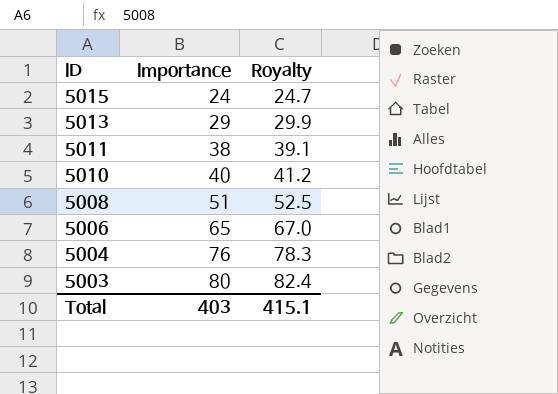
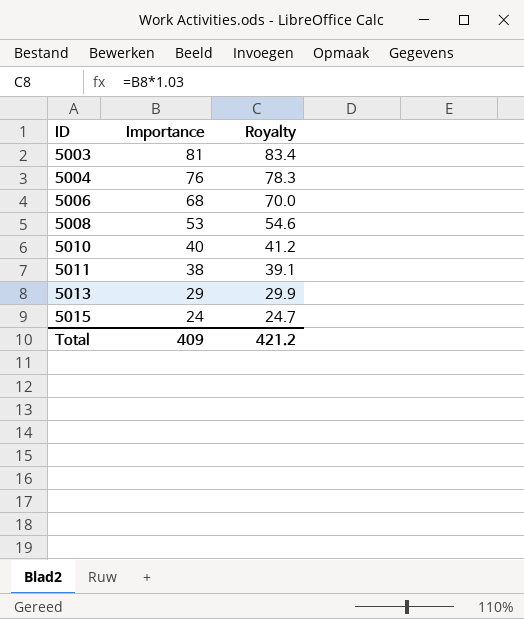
row order: ID descending -> ID ascending
5003 | Importance: 80 -> 81
5003 | Royalty: 82.4 -> 83.4
5006 | Importance: 65 -> 68
5006 | Royalty: 67.0 -> 70.0
5008 | Importance: 51 -> 53
5008 | Royalty: 52.5 -> 54.6
Total | Importance: 403 -> 409
Total | Royalty: 415.1 -> 421.2

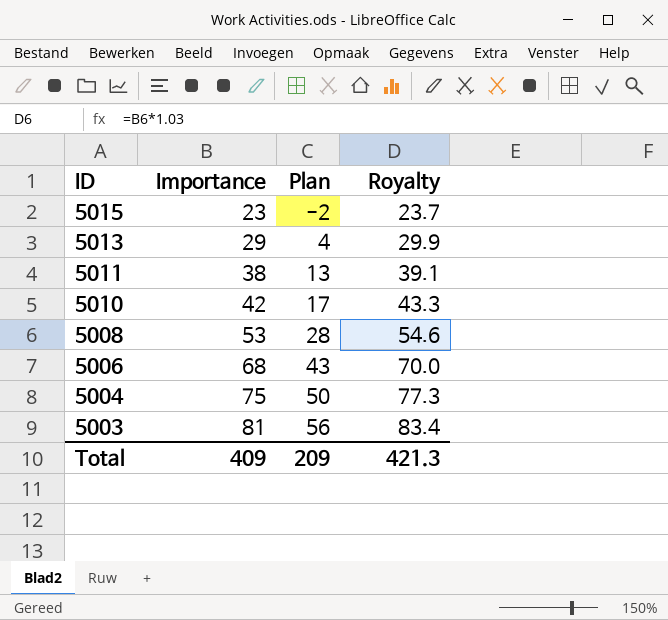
row order: ID ascending -> ID descending
column Plan | formula: none -> [Importance] - 25
5015 | Importance: 24 -> 23
5015 | Royalty: 24.7 -> 23.7
5010 | Importance: 40 -> 42
5010 | Royalty: 41.2 -> 43.3
5004 | Importance: 76 -> 75
5004 | Royalty: 78.3 -> 77.3
Total | Royalty: 421.2 -> 421.3

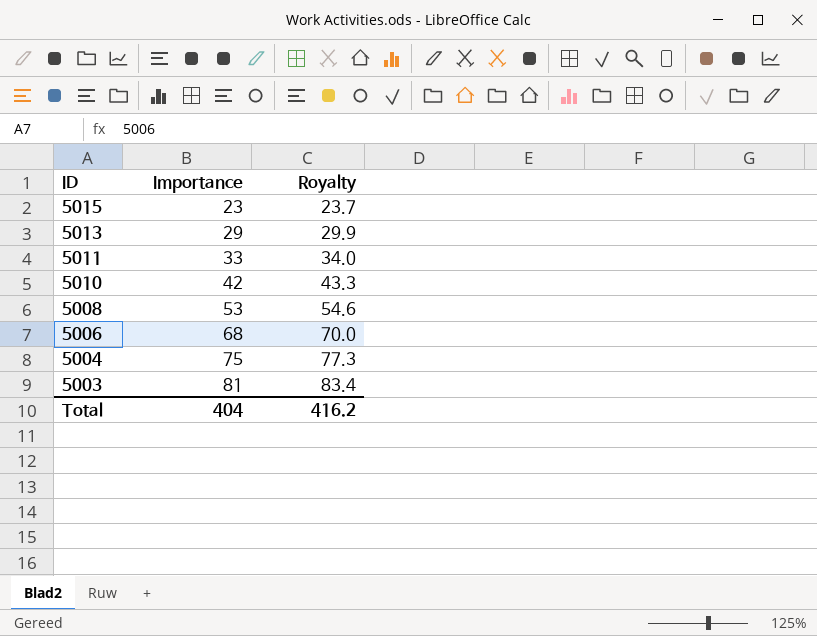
column Plan | formula: [Importance] - 25 -> none
5011 | Importance: 38 -> 33
5011 | Royalty: 39.1 -> 34.0
Total | Importance: 409 -> 404
Total | Royalty: 421.3 -> 416.2

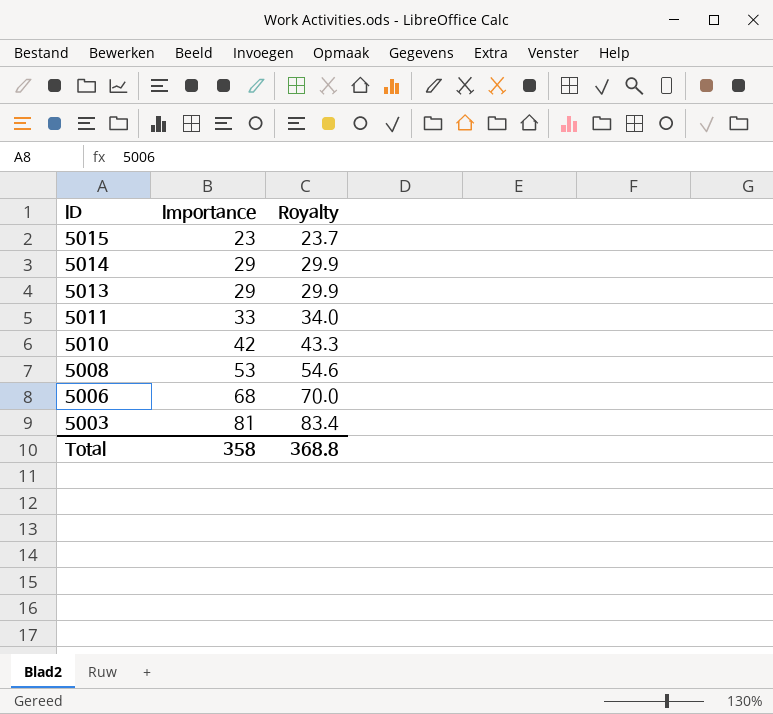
row 5004: 75 | 77.3 -> none
row 5014: none -> 29 | 29.9
Total | Importance: 404 -> 358
Total | Royalty: 416.2 -> 368.8

